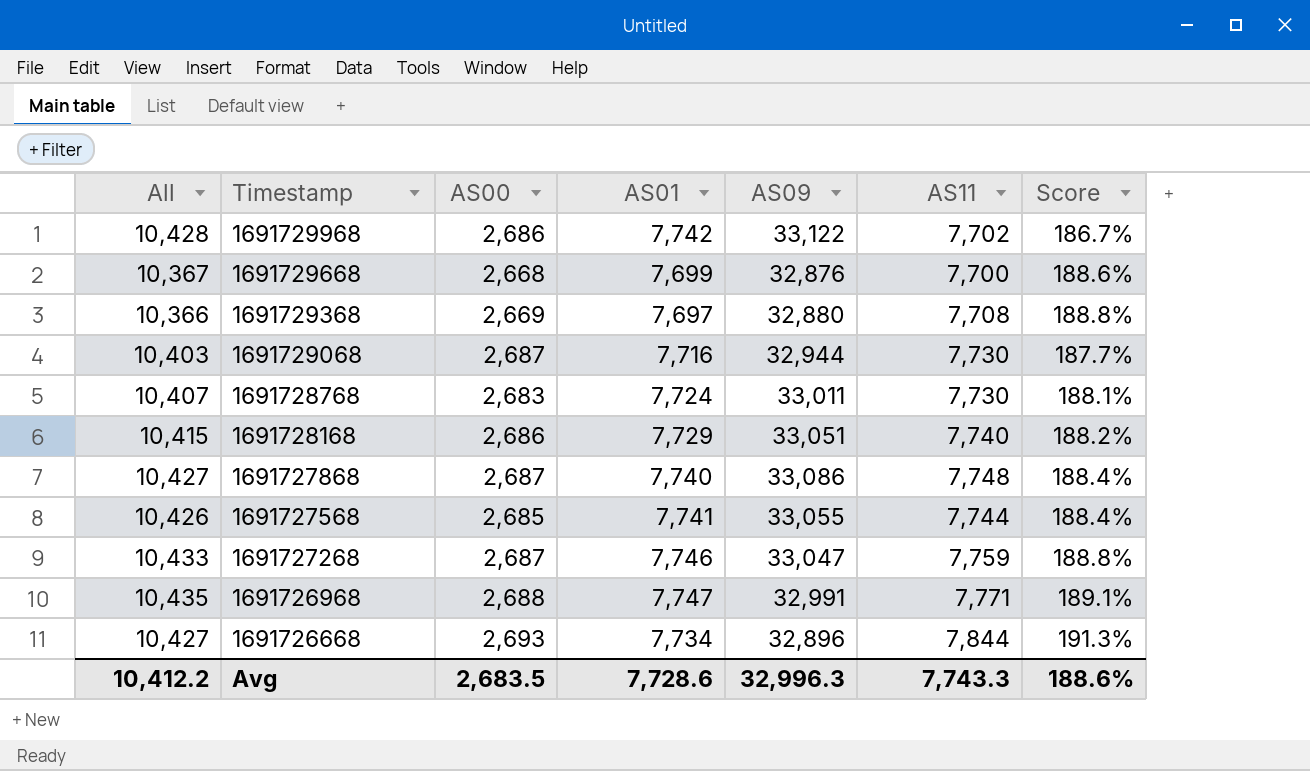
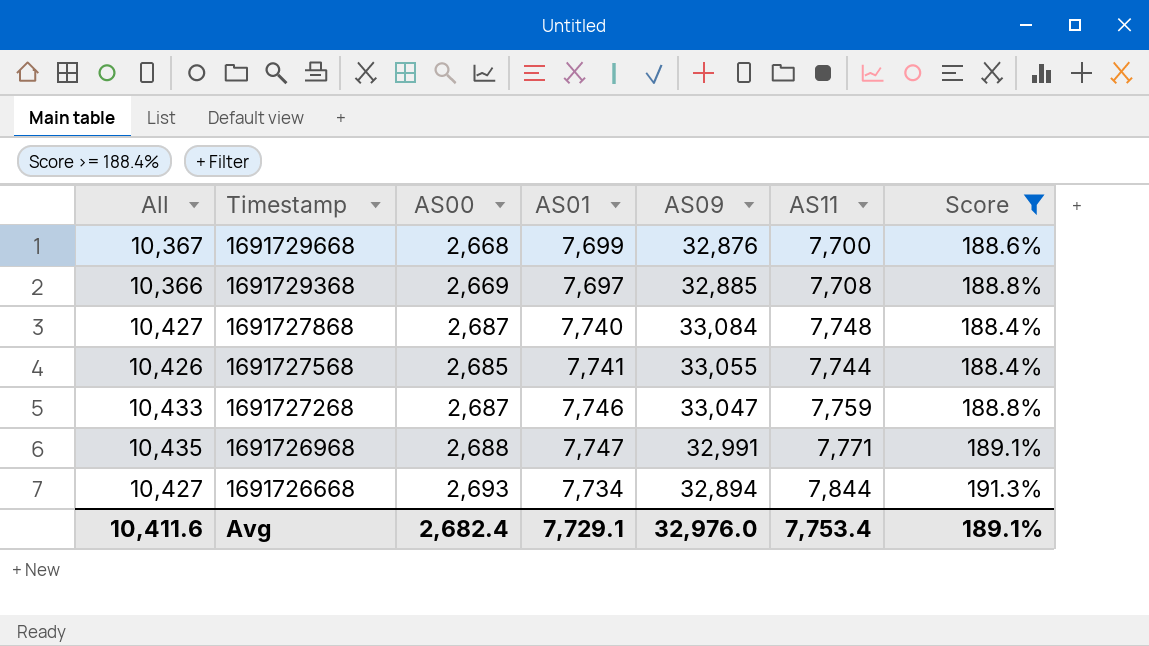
filter: none -> Score >= 188.4%
1691729368 | AS09: 32,880 -> 32,885
1691727868 | AS09: 33,086 -> 33,084
1691726668 | AS09: 32,896 -> 32,894
Avg | All: 10,412.2 -> 10,411.6
Avg | AS00: 2,683.5 -> 2,682.4
Avg | AS01: 7,728.6 -> 7,729.1
Avg | AS09: 32,996.3 -> 32,976.0
Avg | AS11: 7,743.3 -> 7,753.4
Avg | Score: 188.6% -> 189.1%

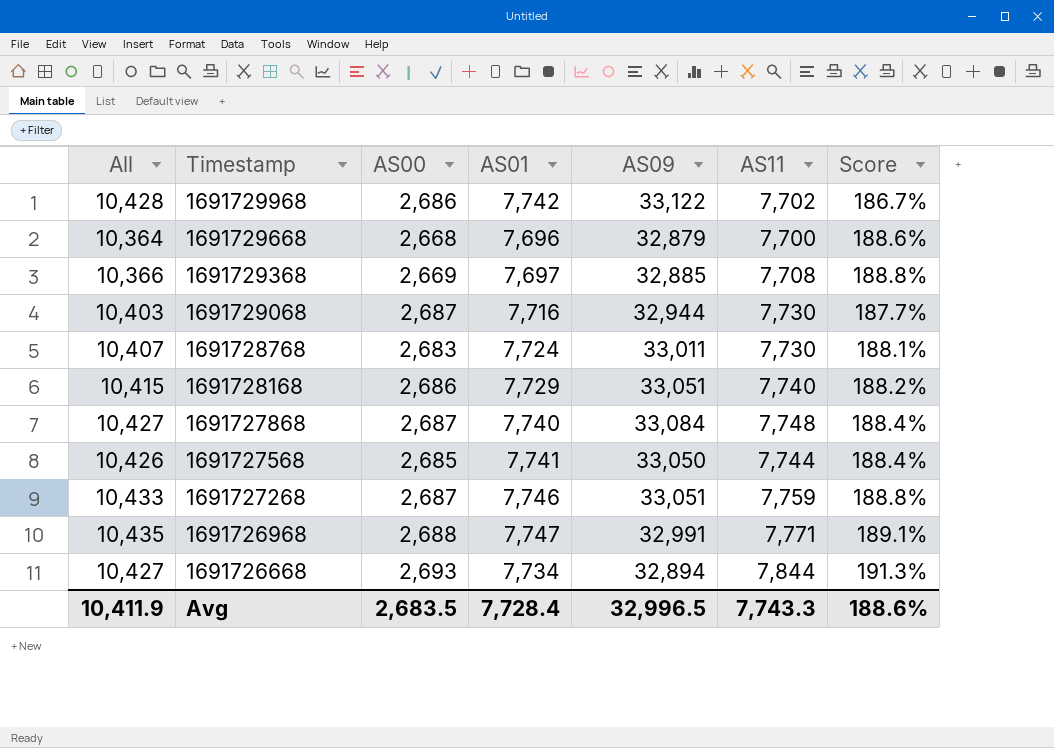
filter: Score >= 188.4% -> none
1691729668 | All: 10,367 -> 10,364
1691729668 | AS01: 7,699 -> 7,696
1691729668 | AS09: 32,876 -> 32,879
1691727568 | AS09: 33,055 -> 33,050
1691727268 | AS09: 33,047 -> 33,051
Avg | All: 10,411.6 -> 10,411.9
Avg | AS00: 2,682.4 -> 2,683.5
Avg | AS01: 7,729.1 -> 7,728.4
Avg | AS09: 32,976.0 -> 32,996.5
Avg | AS11: 7,753.4 -> 7,743.3
Avg | Score: 189.1% -> 188.6%

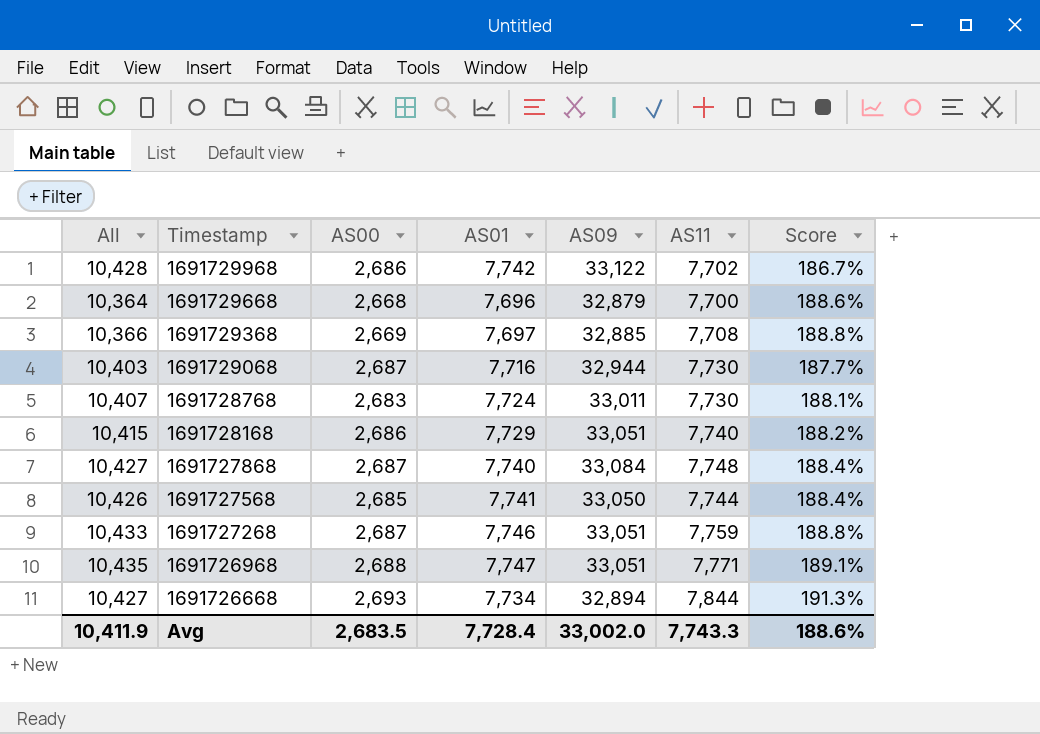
1691726968 | AS09: 32,991 -> 33,051
Avg | AS09: 32,996.5 -> 33,002.0

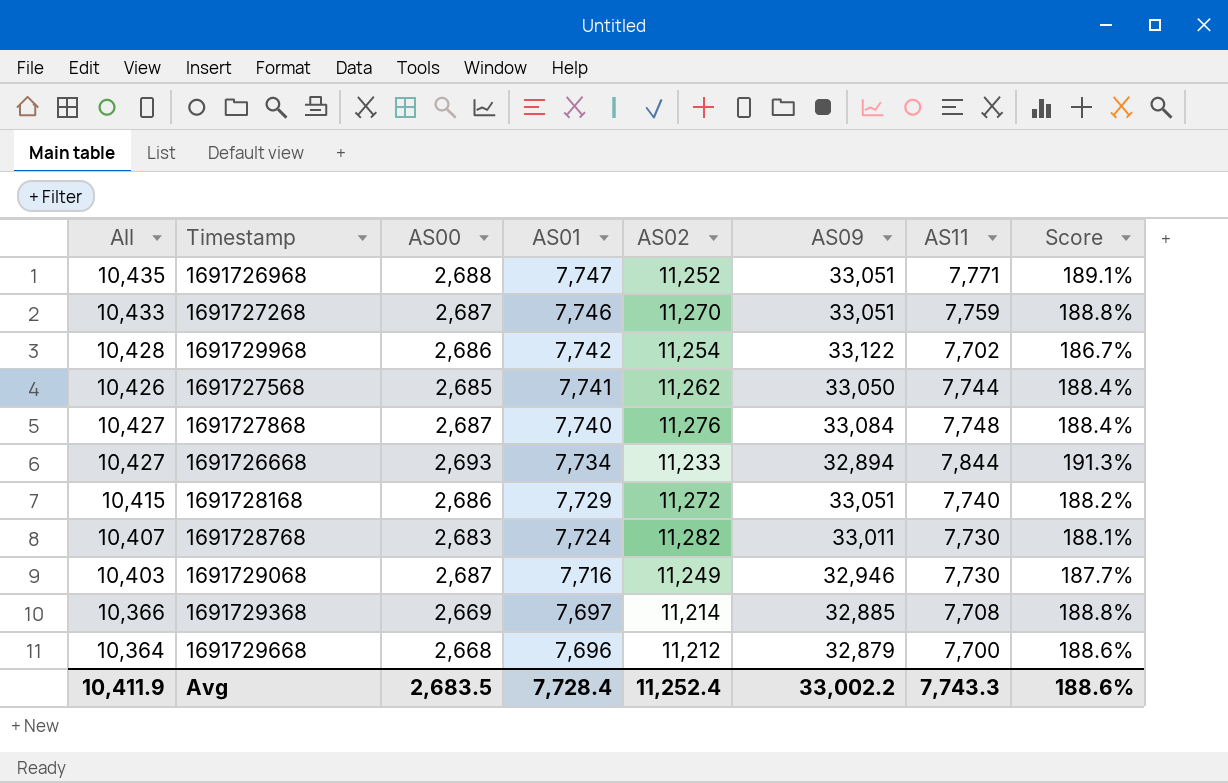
row order: Timestamp descending -> AS01 descending
column AS02 | position: none -> 5
1691729068 | AS09: 32,944 -> 32,946
Avg | AS09: 33,002.0 -> 33,002.2

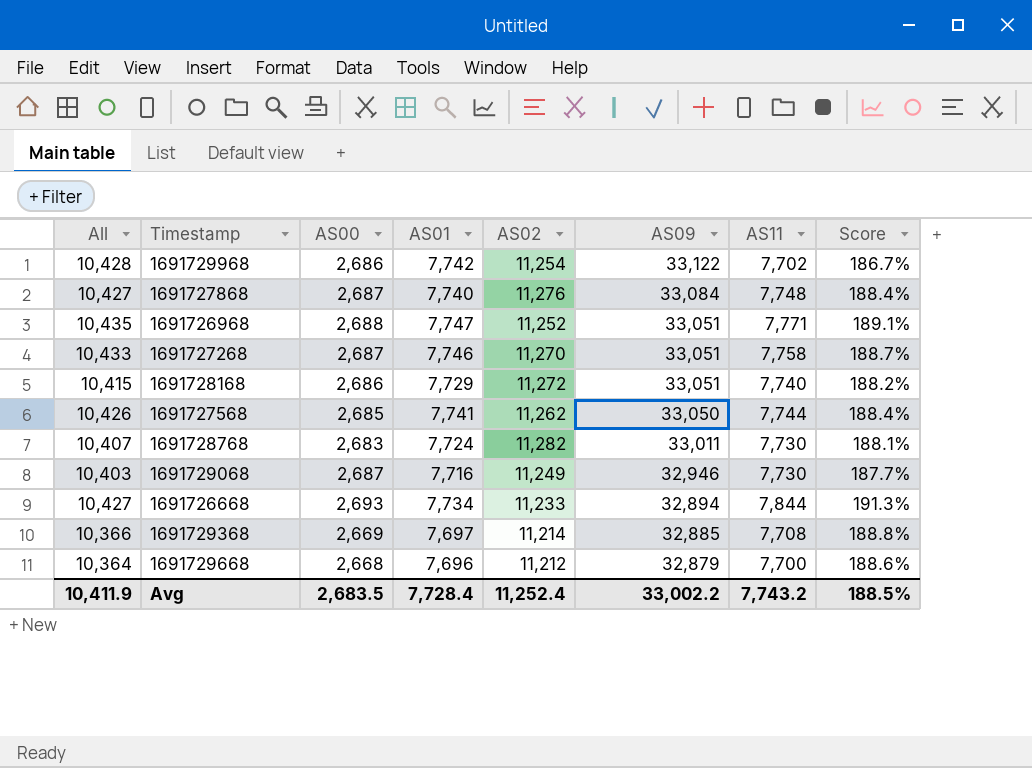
row order: AS01 descending -> AS09 descending
1691727268 | AS11: 7,759 -> 7,758
1691727268 | Score: 188.8% -> 188.7%
Avg | AS11: 7,743.3 -> 7,743.2
Avg | Score: 188.6% -> 188.5%

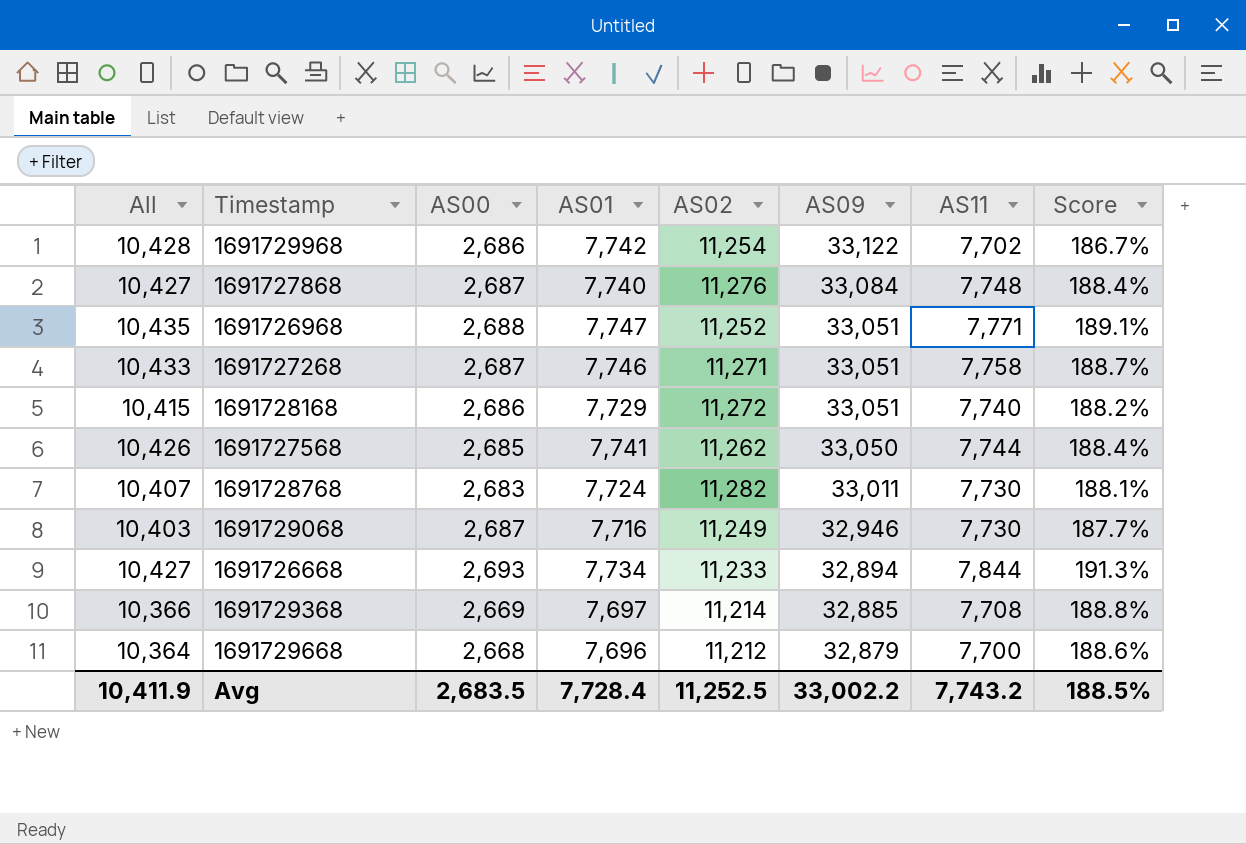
1691727268 | AS02: 11,270 -> 11,271
Avg | AS02: 11,252.4 -> 11,252.5

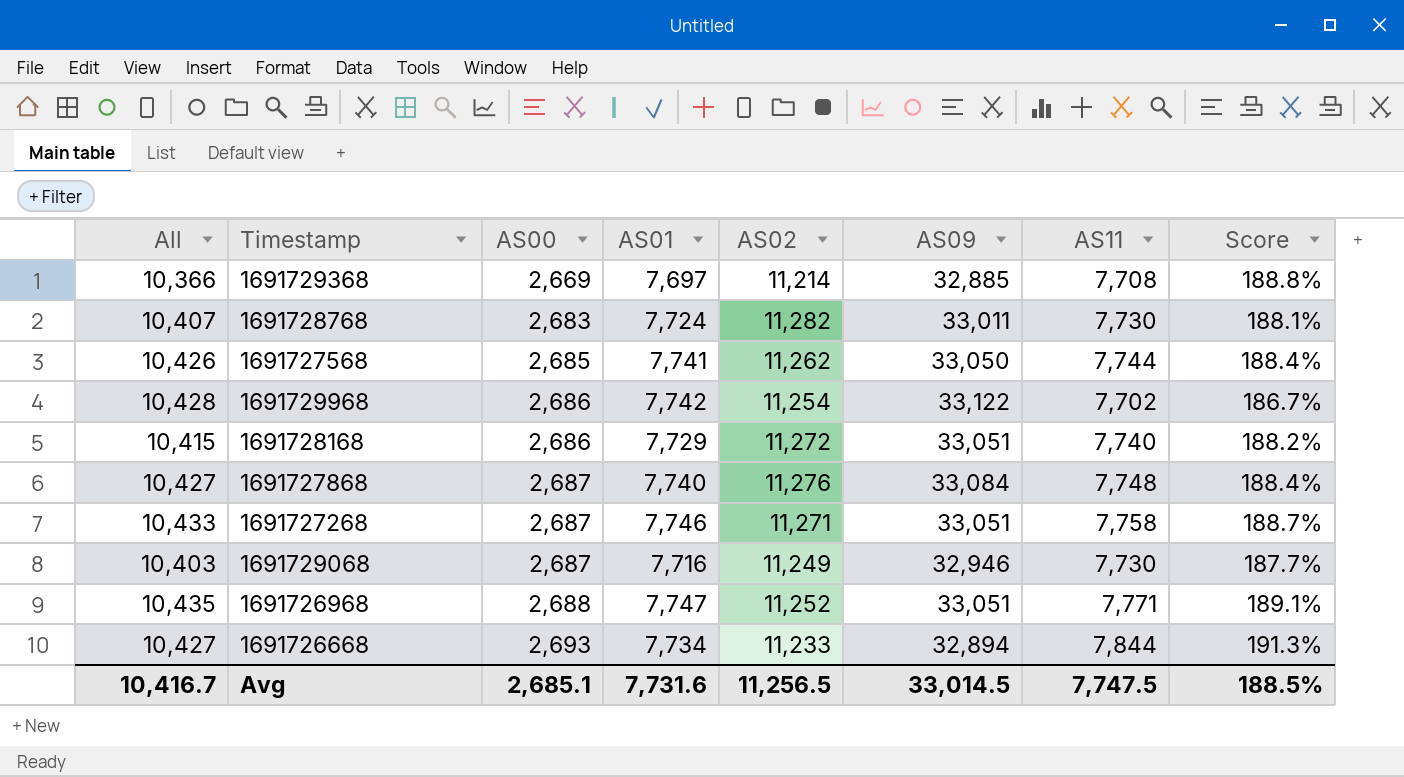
row order: AS09 descending -> AS00 ascending
row 1691729668: 10,364 | 2,668 | 7,696 | 11,212 | 32,879 | 7,700 | 188.6% -> none
Avg | All: 10,411.9 -> 10,416.7
Avg | AS00: 2,683.5 -> 2,685.1
Avg | AS01: 7,728.4 -> 7,731.6
Avg | AS02: 11,252.5 -> 11,256.5
Avg | AS09: 33,002.2 -> 33,014.5
Avg | AS11: 7,743.2 -> 7,747.5

